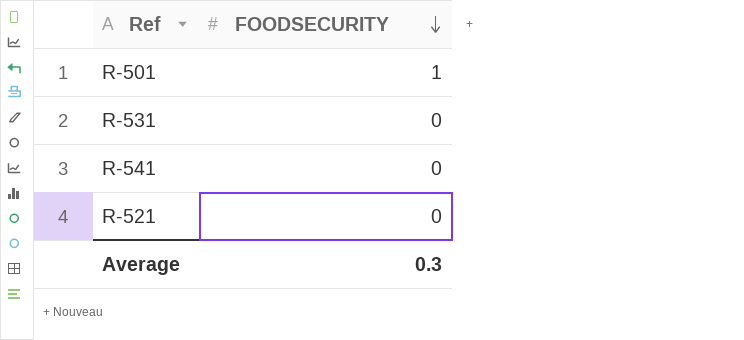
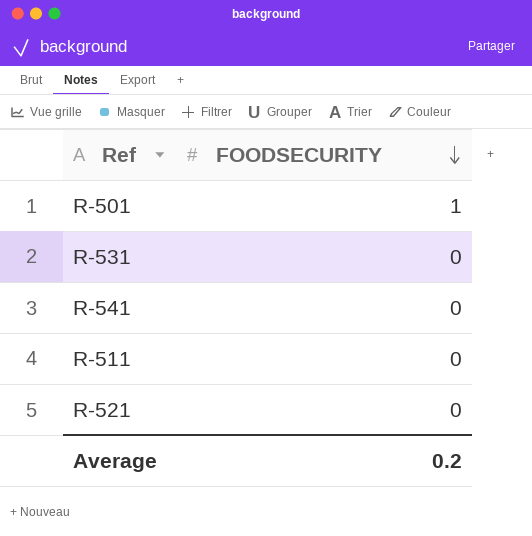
row R-511: none -> 0
Average | FOODSECURITY: 0.3 -> 0.2

